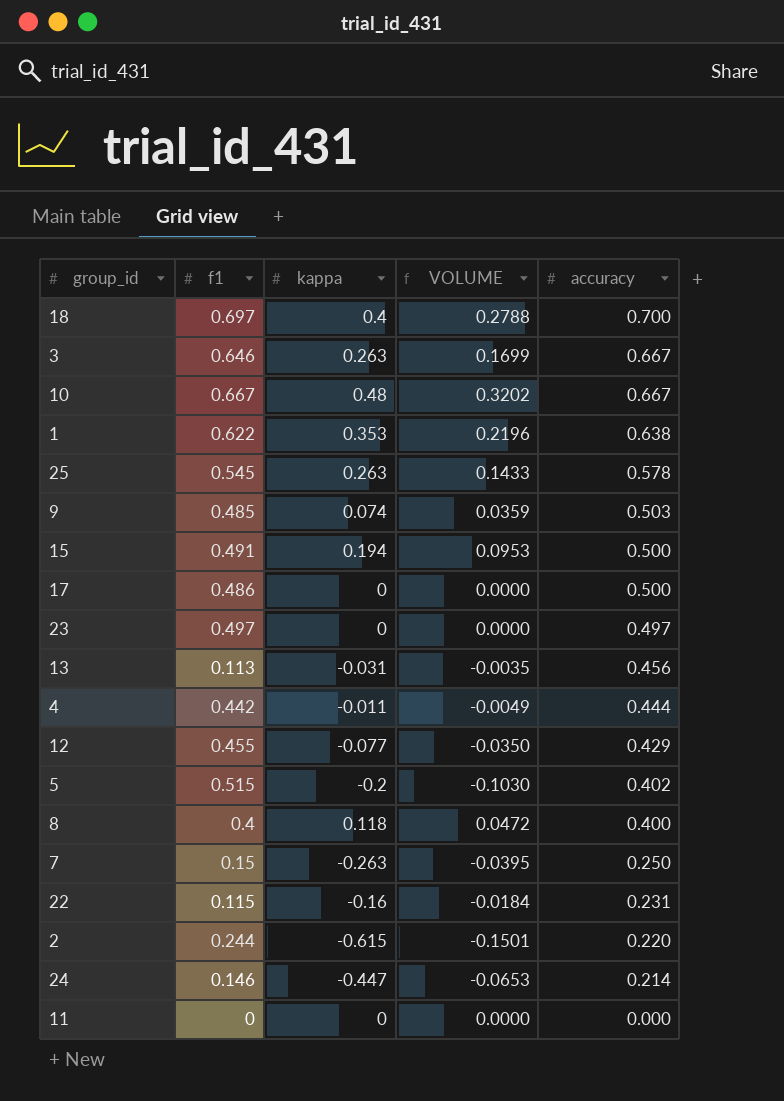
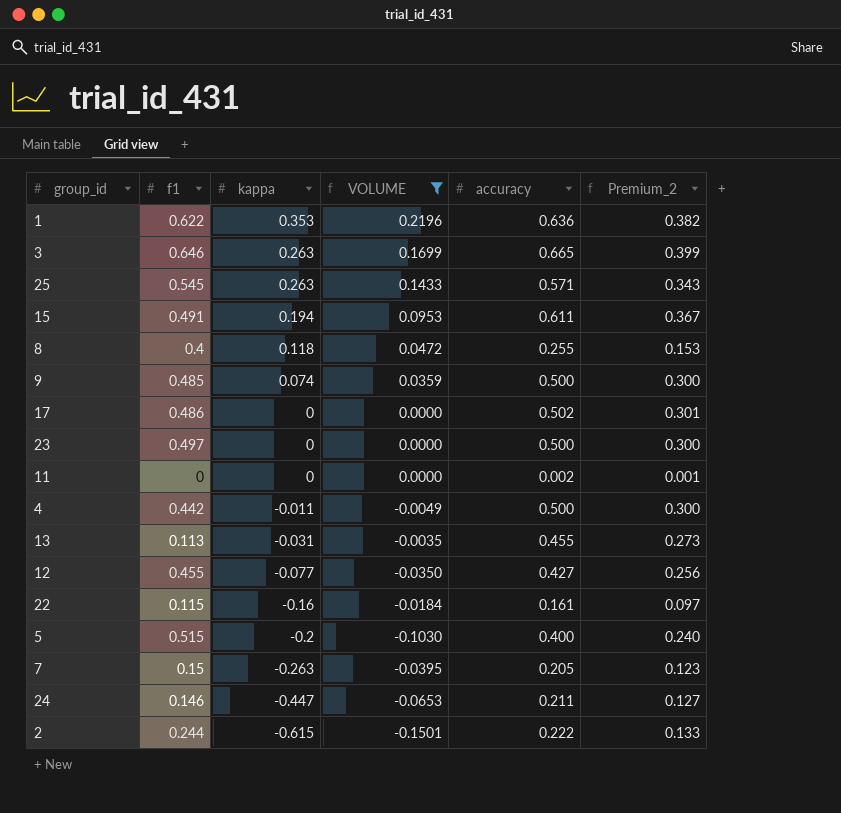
filter: none -> VOLUME <= 0.2196
row order: accuracy descending -> kappa descending
column Premium_2 | formula: none -> [accuracy] * 0.6
1 | accuracy: 0.638 -> 0.636
3 | accuracy: 0.667 -> 0.665
25 | accuracy: 0.578 -> 0.571
15 | accuracy: 0.500 -> 0.611
8 | accuracy: 0.400 -> 0.255
9 | accuracy: 0.503 -> 0.500
17 | accuracy: 0.500 -> 0.502
23 | accuracy: 0.497 -> 0.500
11 | accuracy: 0.000 -> 0.002
4 | accuracy: 0.444 -> 0.500
13 | accuracy: 0.456 -> 0.455
12 | accuracy: 0.429 -> 0.427
22 | accuracy: 0.231 -> 0.161
5 | accuracy: 0.402 -> 0.400
7 | accuracy: 0.250 -> 0.205
24 | accuracy: 0.214 -> 0.211
2 | accuracy: 0.220 -> 0.222

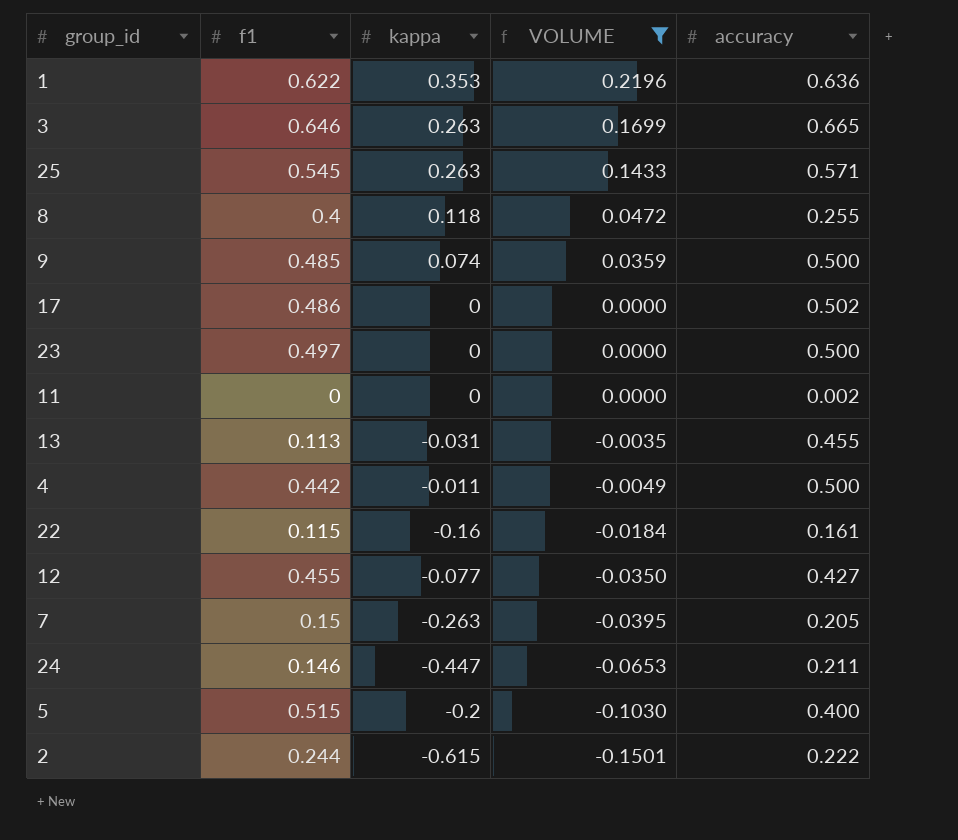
row order: kappa descending -> VOLUME descending
column Premium_2 | formula: [accuracy] * 0.6 -> none
row 15: 0.491 | 0.194 | 0.0953 | 0.611 | 0.367 -> none

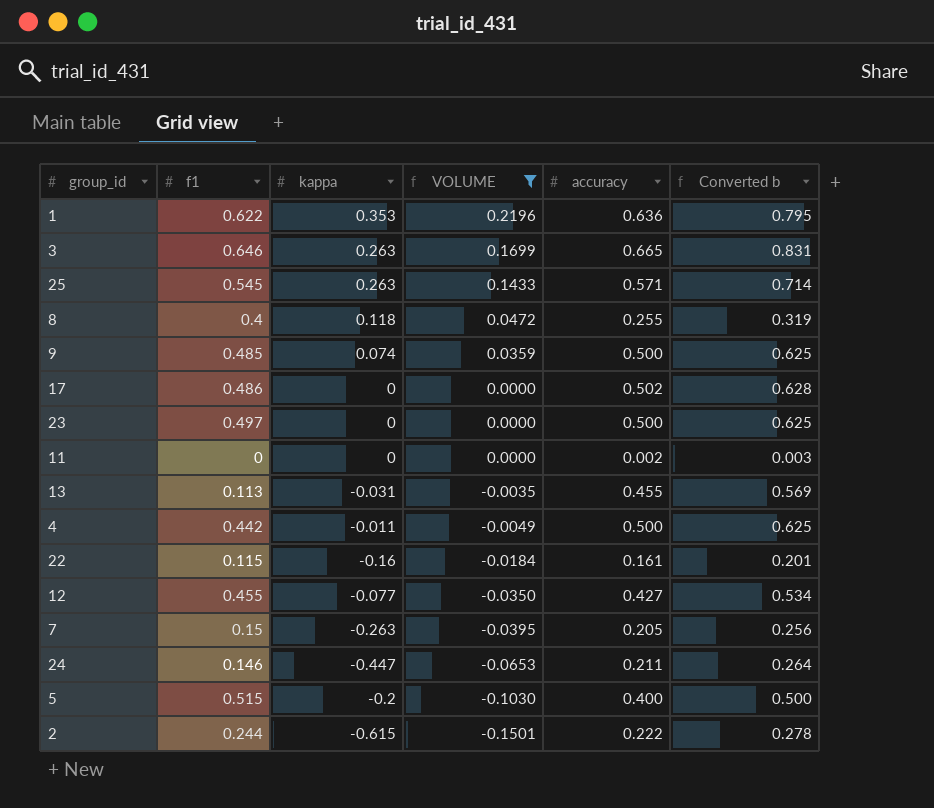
column Converted b | formula: none -> [accuracy] * 1.25

